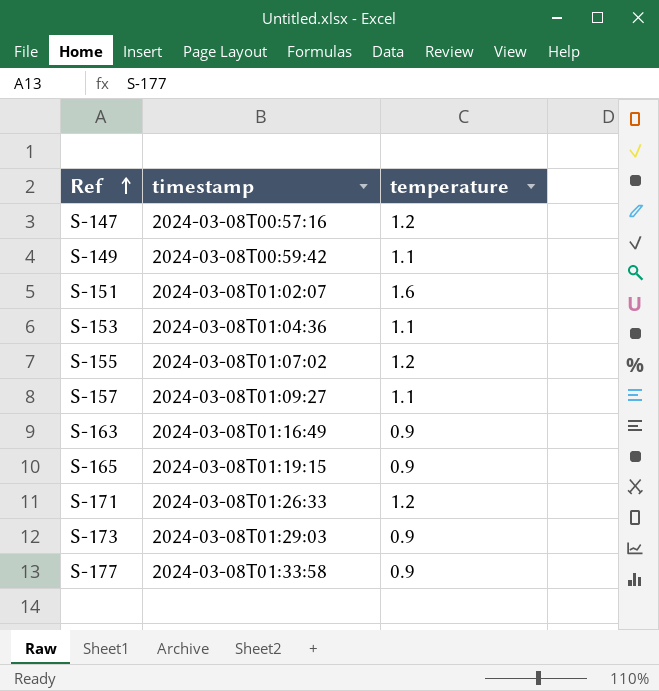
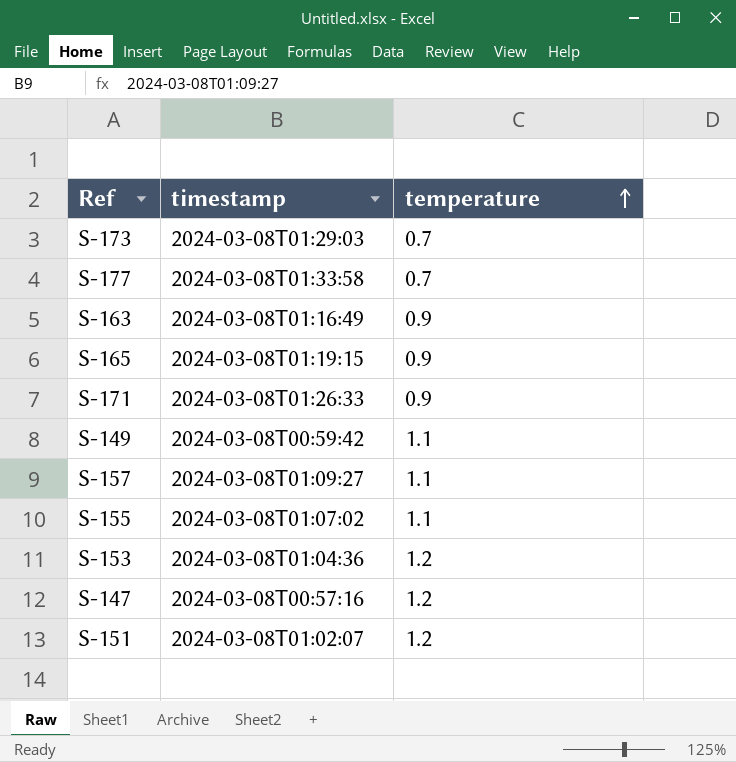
row order: Ref ascending -> temperature ascending
S-173 | temperature: 0.9 -> 0.7
S-177 | temperature: 0.9 -> 0.7
S-171 | temperature: 1.2 -> 0.9
S-155 | temperature: 1.2 -> 1.1
S-153 | temperature: 1.1 -> 1.2
S-151 | temperature: 1.6 -> 1.2

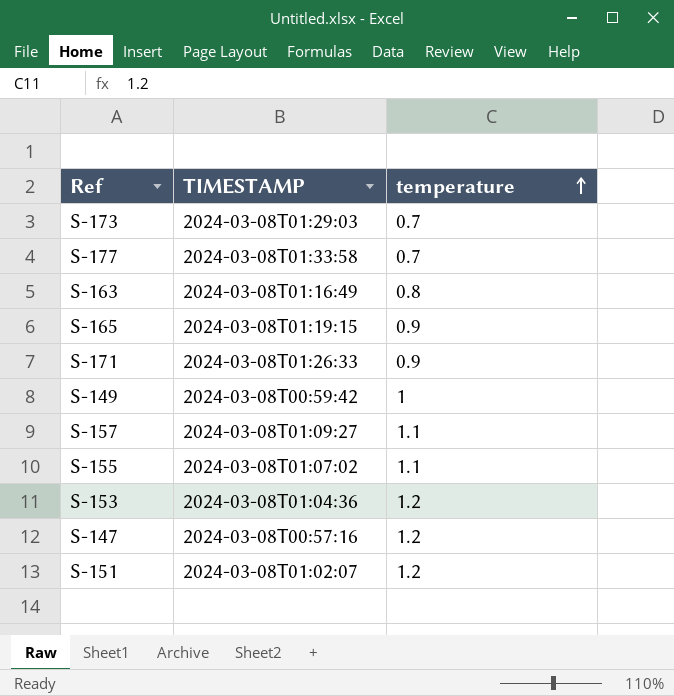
column name: timestamp -> TIMESTAMP
S-163 | temperature: 0.9 -> 0.8
S-149 | temperature: 1.1 -> 1

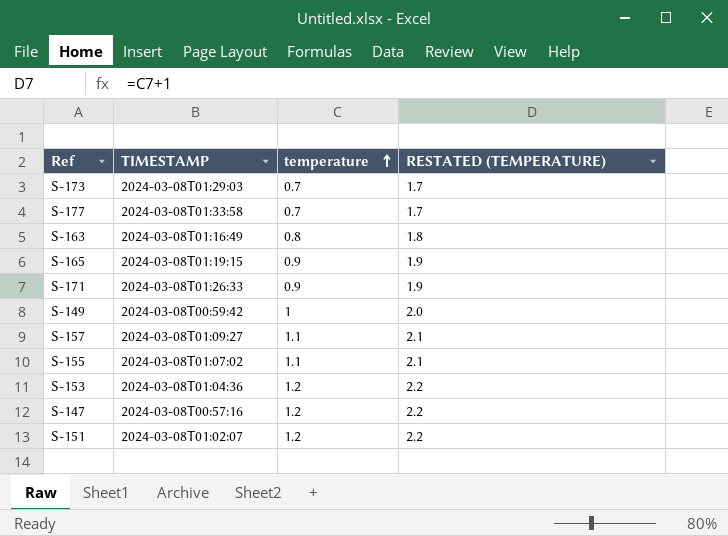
column RESTATED (TEMPERATURE) | formula: none -> [temperature] + 1

